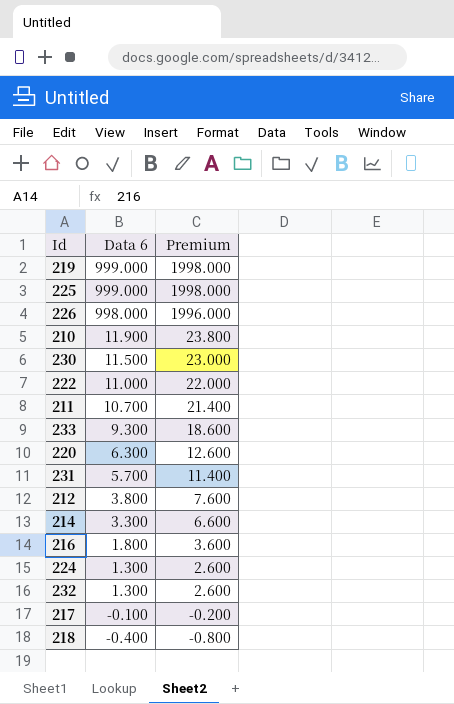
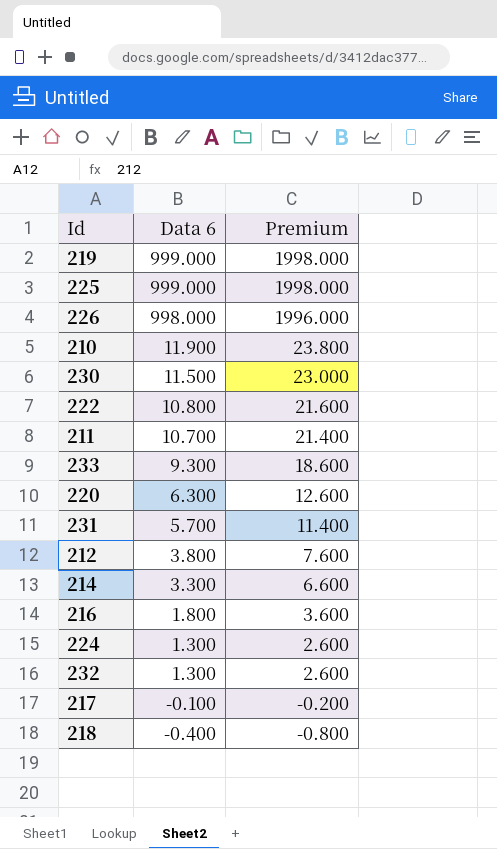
222 | Data 6: 11.000 -> 10.800
222 | Premium: 22.000 -> 21.600

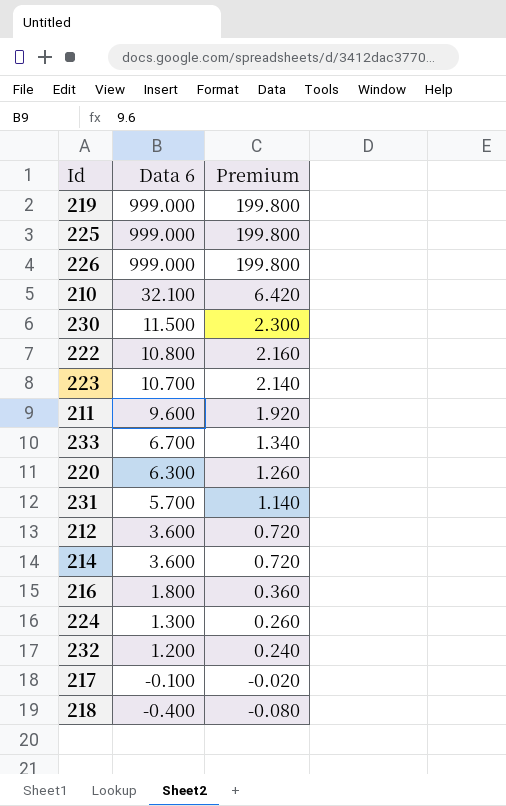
column Premium | formula: [Data 6] * 2 -> [Data 6] * 0.2
226 | Data 6: 998.000 -> 999.000
210 | Data 6: 11.900 -> 32.100
row 223: none -> 10.700 | 2.140
211 | Data 6: 10.700 -> 9.600
233 | Data 6: 9.300 -> 6.700
212 | Data 6: 3.800 -> 3.600
214 | Data 6: 3.300 -> 3.600
232 | Data 6: 1.300 -> 1.200

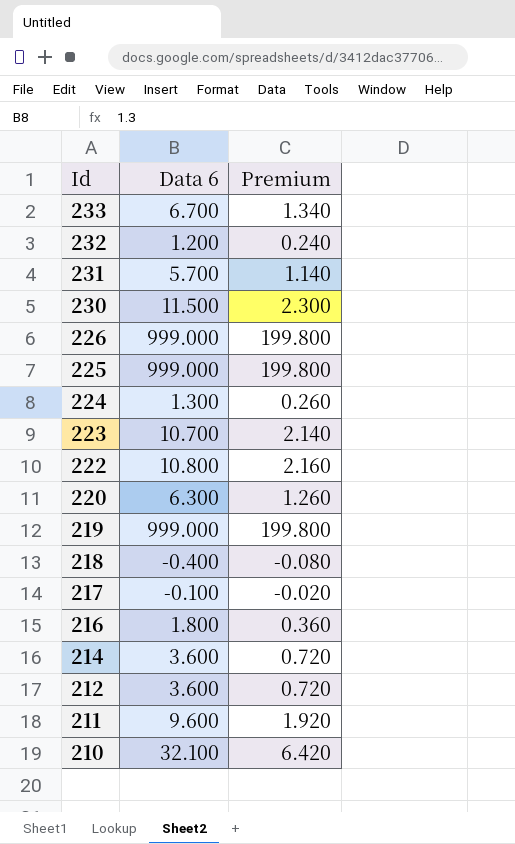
row order: Data 6 descending -> Id descending

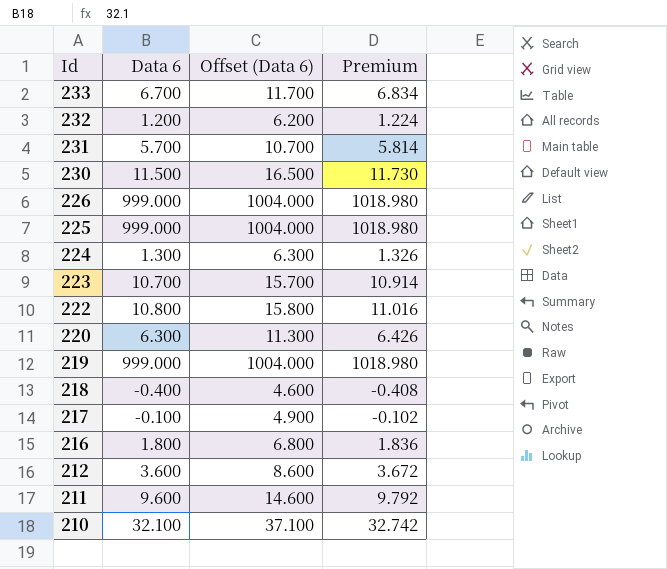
column Offset (Data 6) | formula: none -> [Data 6] + 5
column Premium | formula: [Data 6] * 0.2 -> [Data 6] * 1.02
row 214: 3.600 | 0.720 -> none

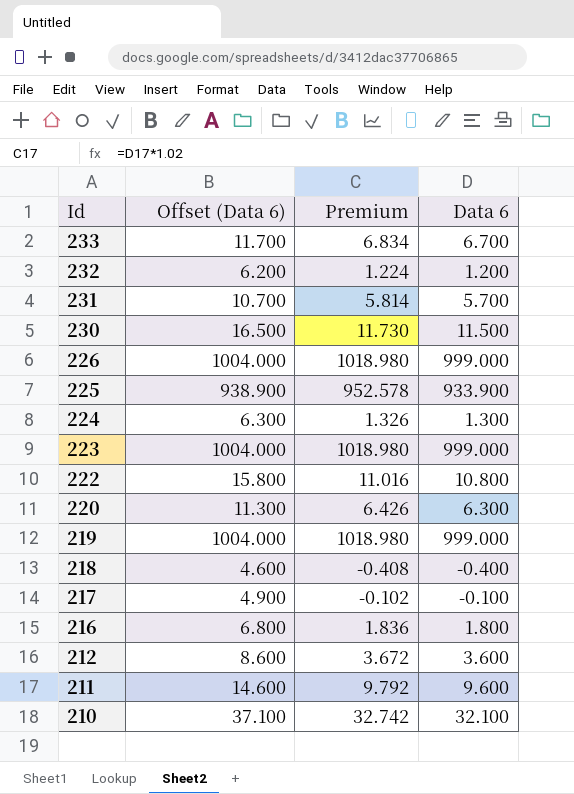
column Data 6 | position: 2 -> 4
225 | Offset (Data 6): 1004.000 -> 938.900
225 | Premium: 1018.980 -> 952.578
225 | Data 6: 999.000 -> 933.900
223 | Offset (Data 6): 15.700 -> 1004.000
223 | Premium: 10.914 -> 1018.980
223 | Data 6: 10.700 -> 999.000

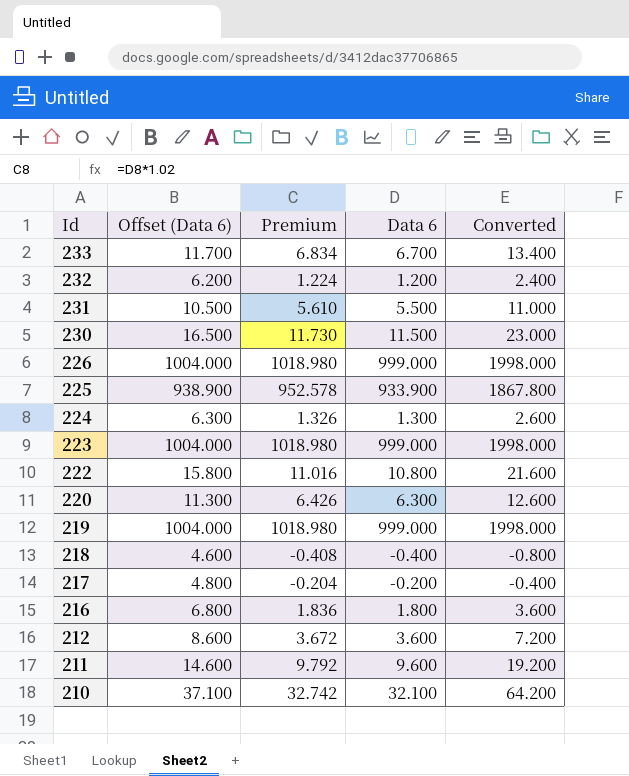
column Converted | formula: none -> [Data 6] * 2
231 | Offset (Data 6): 10.700 -> 10.500
231 | Premium: 5.814 -> 5.610
231 | Data 6: 5.700 -> 5.500
217 | Offset (Data 6): 4.900 -> 4.800
217 | Premium: -0.102 -> -0.204
217 | Data 6: -0.100 -> -0.200

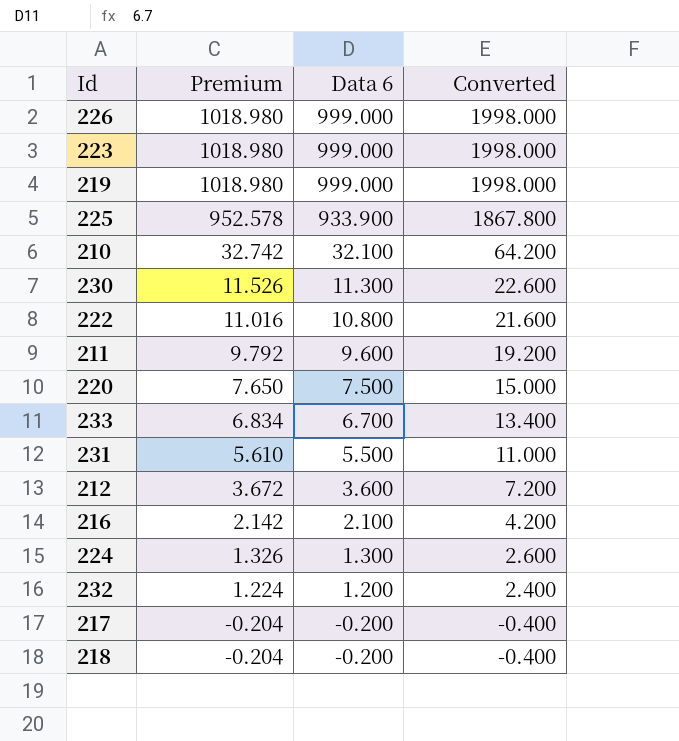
row order: Id descending -> Premium descending
column Offset (Data 6) | formula: [Data 6] + 5 -> none
230 | Premium: 11.730 -> 11.526
230 | Data 6: 11.500 -> 11.300
230 | Converted: 23.000 -> 22.600
220 | Premium: 6.426 -> 7.650
220 | Data 6: 6.300 -> 7.500
220 | Converted: 12.600 -> 15.000
216 | Premium: 1.836 -> 2.142
216 | Data 6: 1.800 -> 2.100
216 | Converted: 3.600 -> 4.200
218 | Premium: -0.408 -> -0.204
218 | Data 6: -0.400 -> -0.200
218 | Converted: -0.800 -> -0.400

